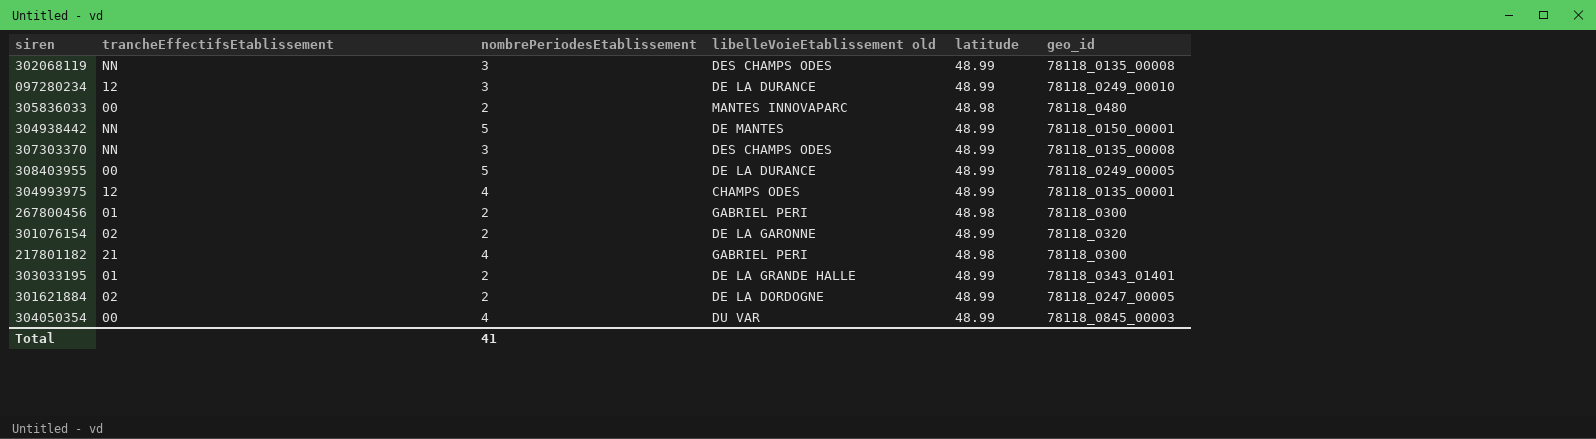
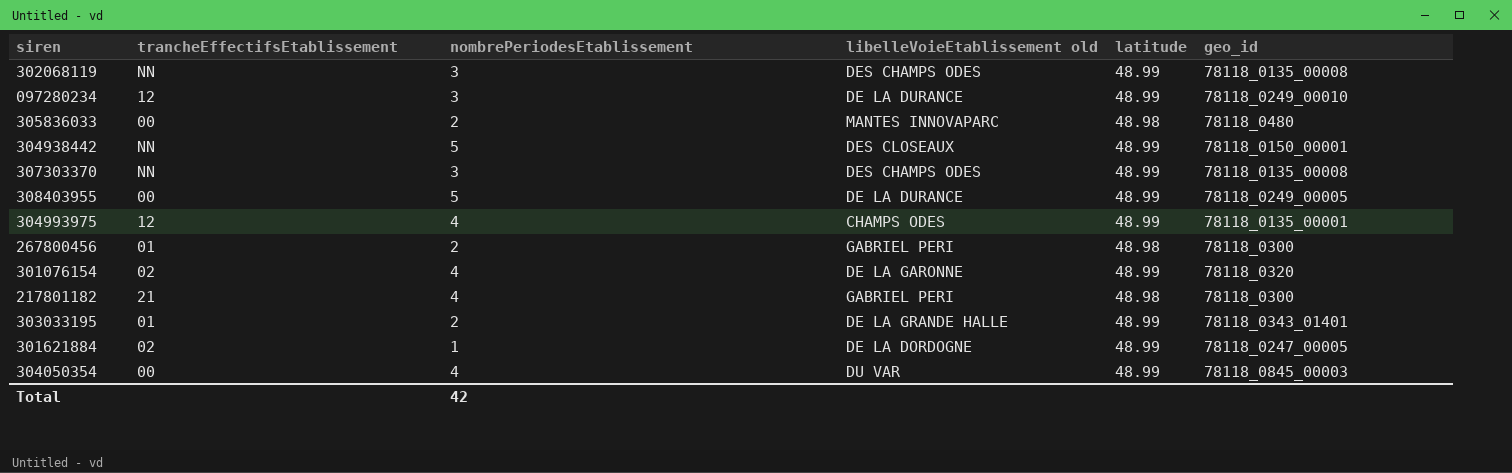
304938442 | libelleVoieEtablissement old: DE MANTES -> DES CLOSEAUX
301076154 | nombrePeriodesEtablissement: 2 -> 4
301621884 | nombrePeriodesEtablissement: 2 -> 1
Total | nombrePeriodesEtablissement: 41 -> 42

